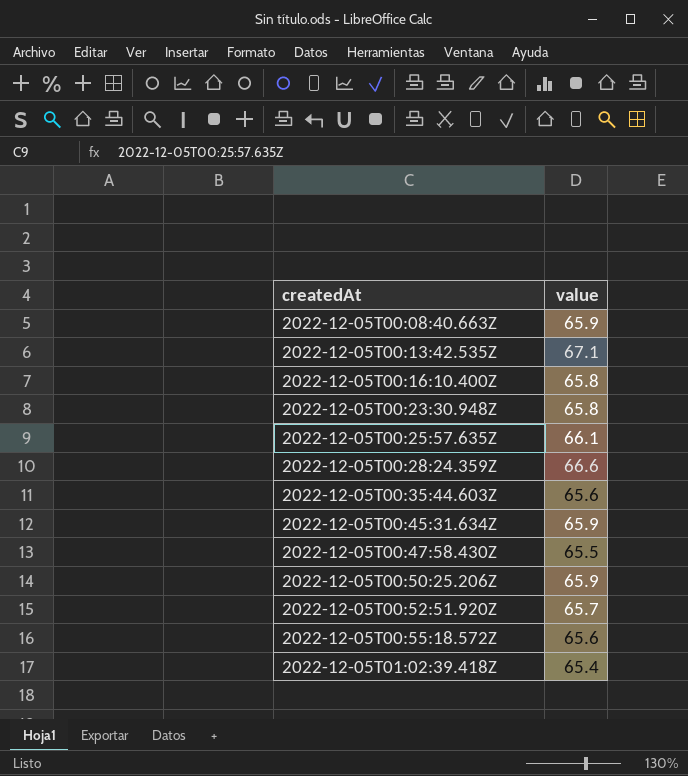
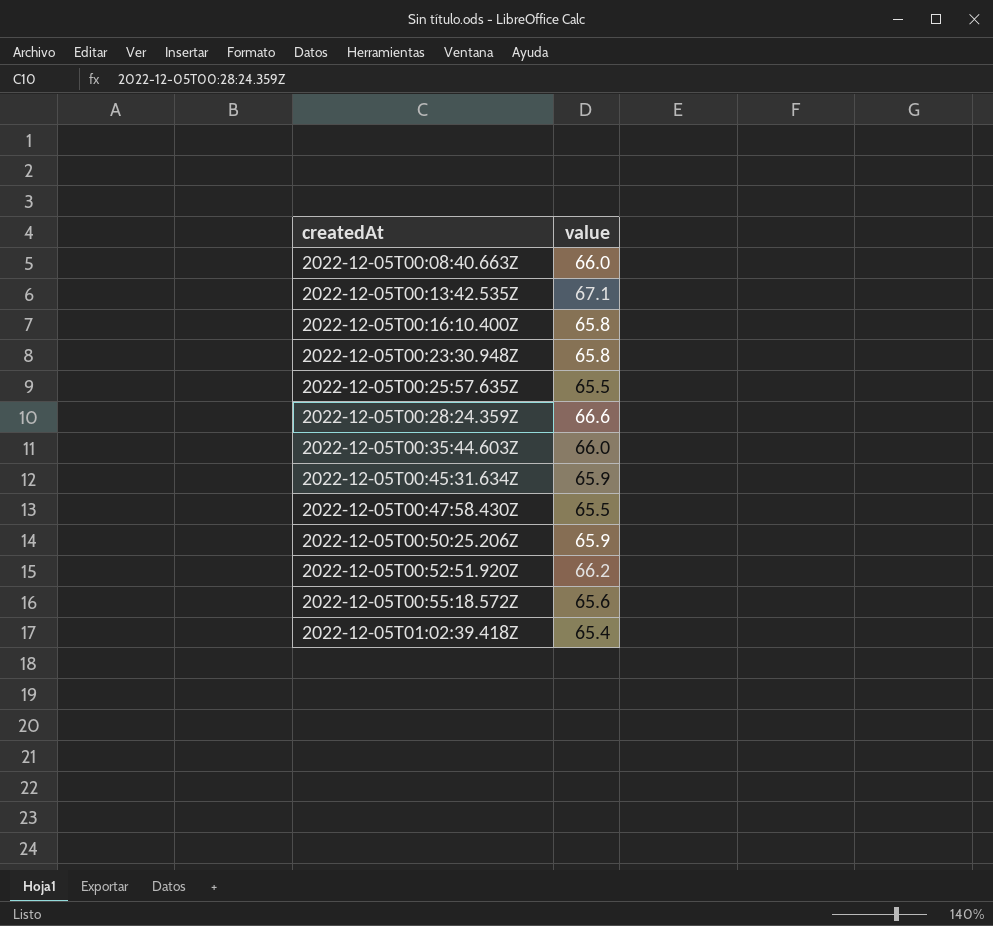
2022-12-05T00:08:40.663Z | value: 65.9 -> 66.0
2022-12-05T00:25:57.635Z | value: 66.1 -> 65.5
2022-12-05T00:35:44.603Z | value: 65.6 -> 66.0
2022-12-05T00:52:51.920Z | value: 65.7 -> 66.2

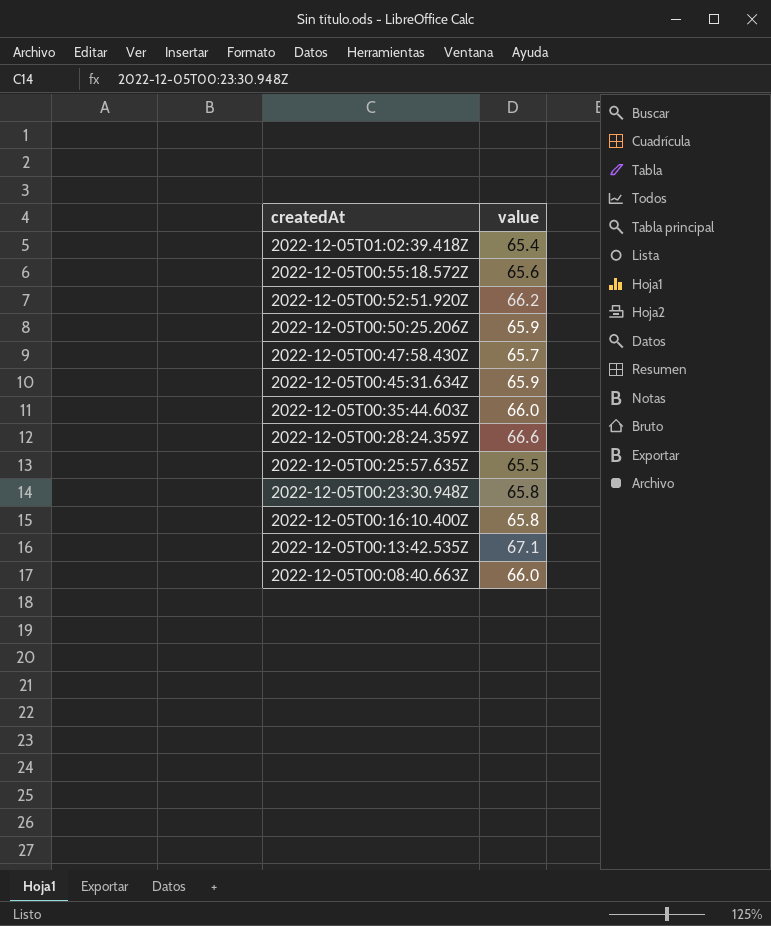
row order: createdAt ascending -> createdAt descending
2022-12-05T00:47:58.430Z | value: 65.5 -> 65.7

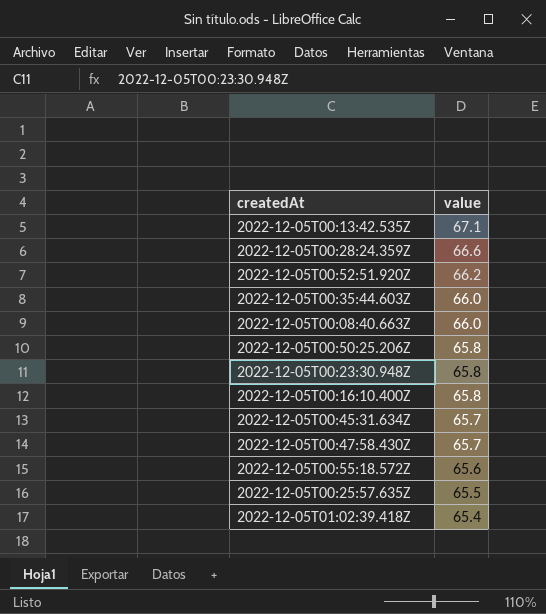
row order: createdAt descending -> value descending
2022-12-05T00:50:25.206Z | value: 65.9 -> 65.8
2022-12-05T00:45:31.634Z | value: 65.9 -> 65.7

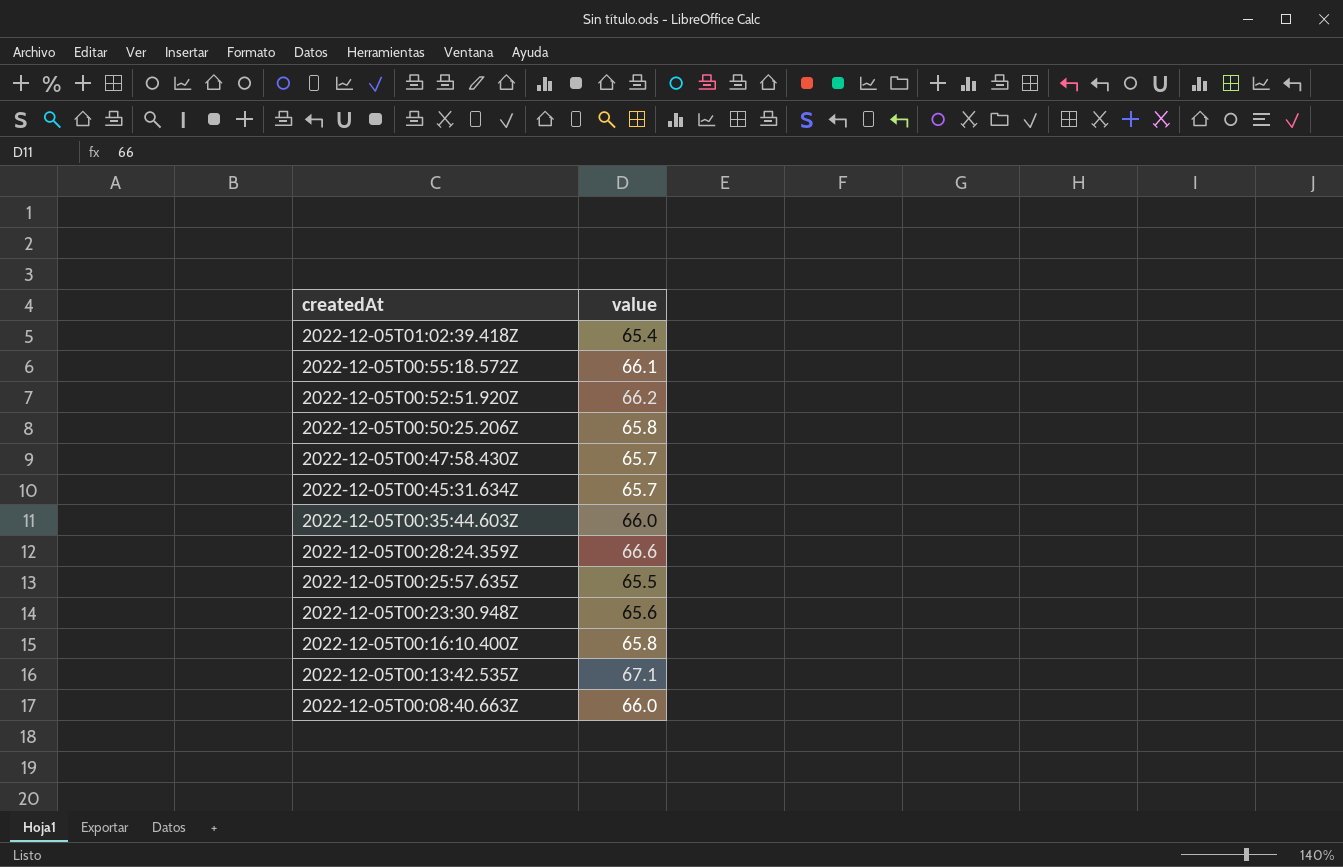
row order: value descending -> createdAt descending
2022-12-05T00:55:18.572Z | value: 65.6 -> 66.1
2022-12-05T00:23:30.948Z | value: 65.8 -> 65.6

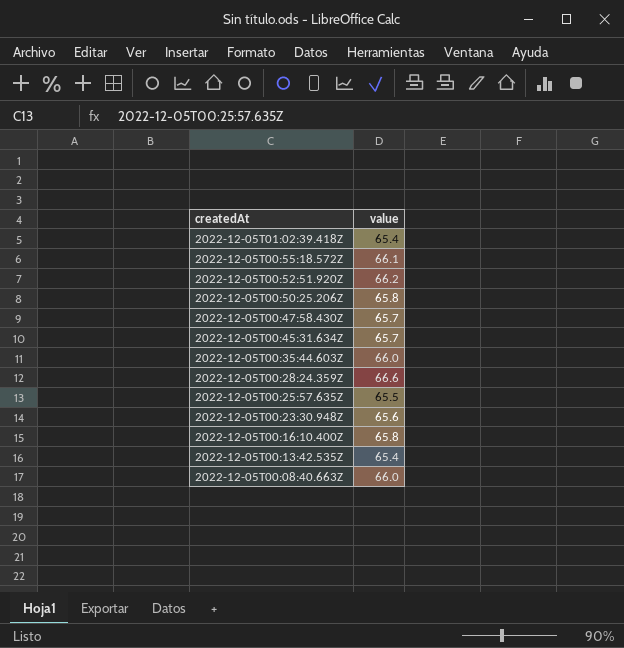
2022-12-05T00:13:42.535Z | value: 67.1 -> 65.4

